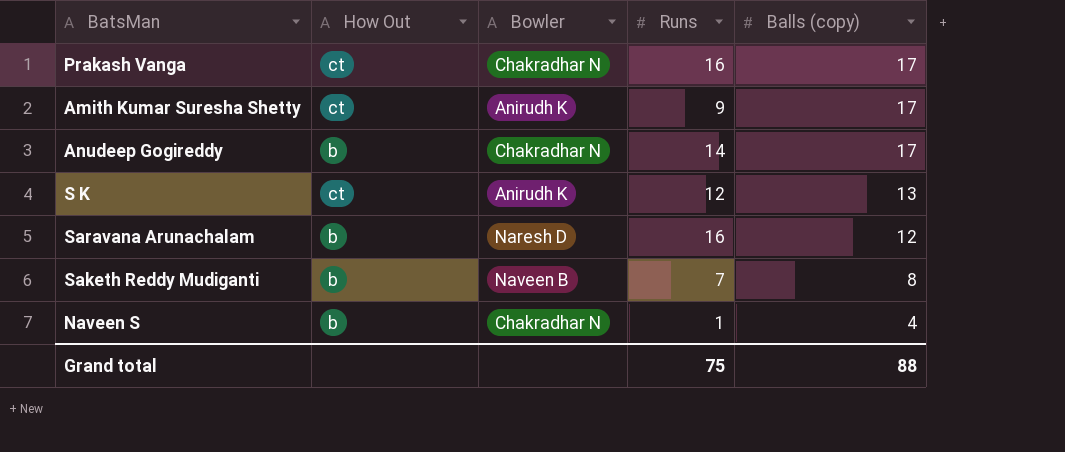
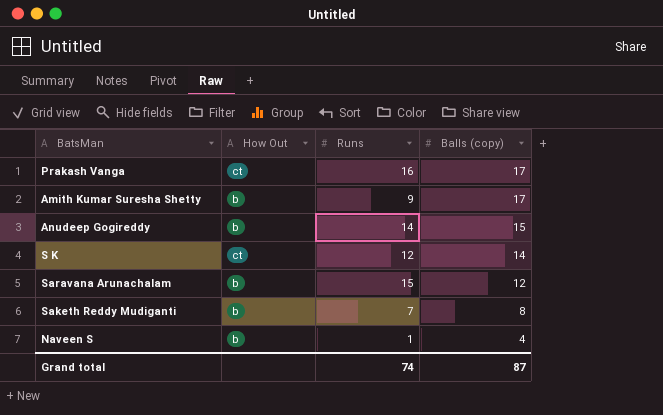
column Bowler | position: 3 -> none
Amith Kumar Suresha Shetty | How Out: ct -> b
Anudeep Gogireddy | Balls (copy): 17 -> 15
S K | Balls (copy): 13 -> 14
Saravana Arunachalam | Runs: 16 -> 15
Grand total | Runs: 75 -> 74
Grand total | Balls (copy): 88 -> 87

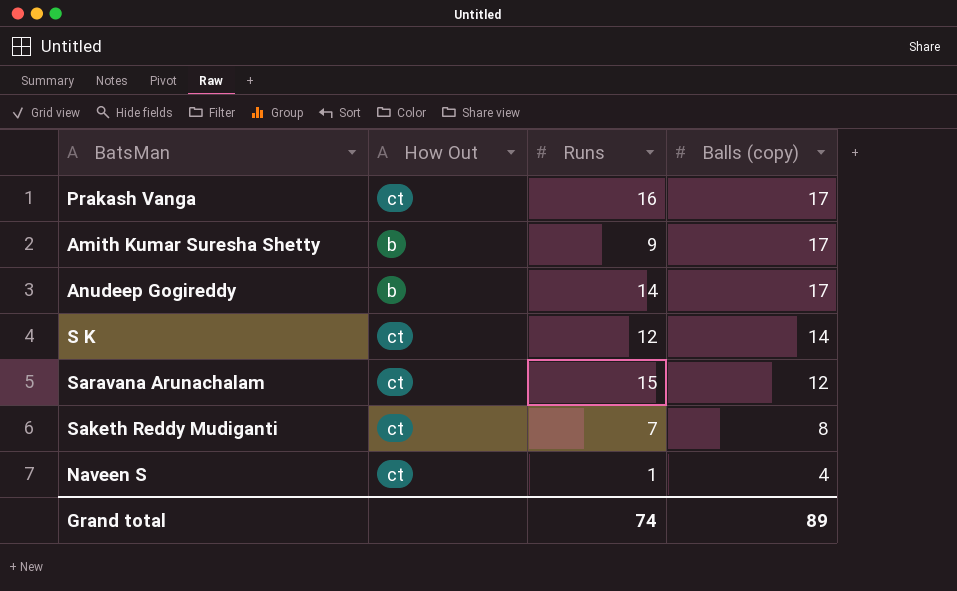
Anudeep Gogireddy | Balls (copy): 15 -> 17
Saravana Arunachalam | How Out: b -> ct
Saketh Reddy Mudiganti | How Out: b -> ct
Naveen S | How Out: b -> ct
Grand total | Balls (copy): 87 -> 89

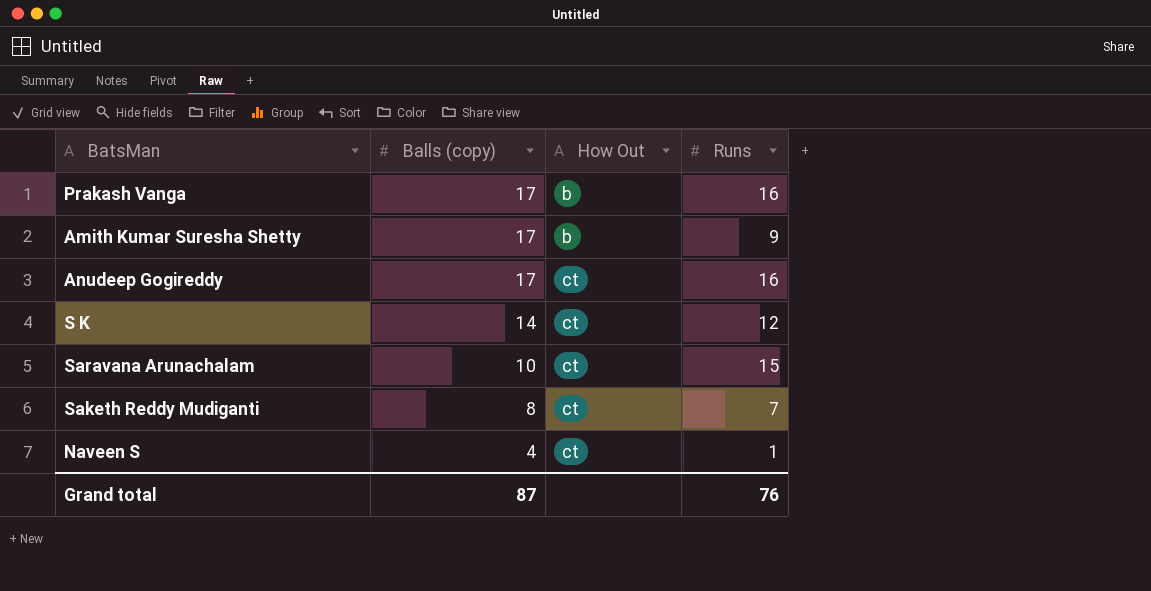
column Balls (copy) | position: 4 -> 2
Prakash Vanga | How Out: ct -> b
Anudeep Gogireddy | How Out: b -> ct
Anudeep Gogireddy | Runs: 14 -> 16
Saravana Arunachalam | Balls (copy): 12 -> 10
Grand total | Balls (copy): 89 -> 87
Grand total | Runs: 74 -> 76

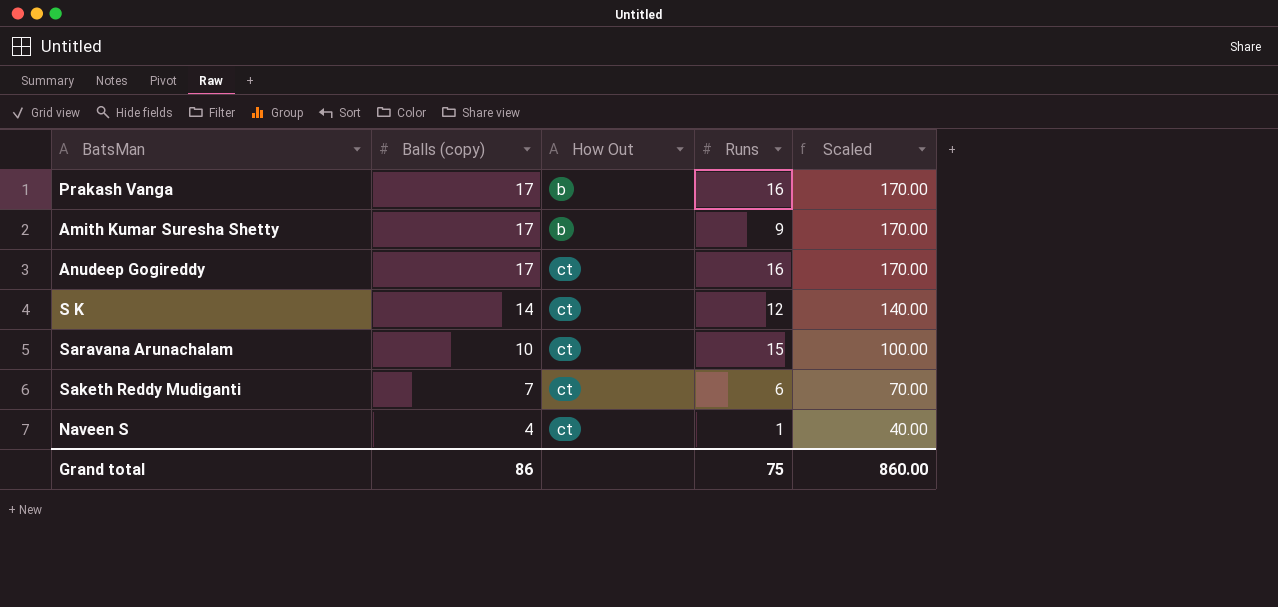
column Scaled | formula: none -> [Balls (copy)] * 10
Saketh Reddy Mudiganti | Balls (copy): 8 -> 7
Saketh Reddy Mudiganti | Runs: 7 -> 6
Grand total | Balls (copy): 87 -> 86
Grand total | Runs: 76 -> 75

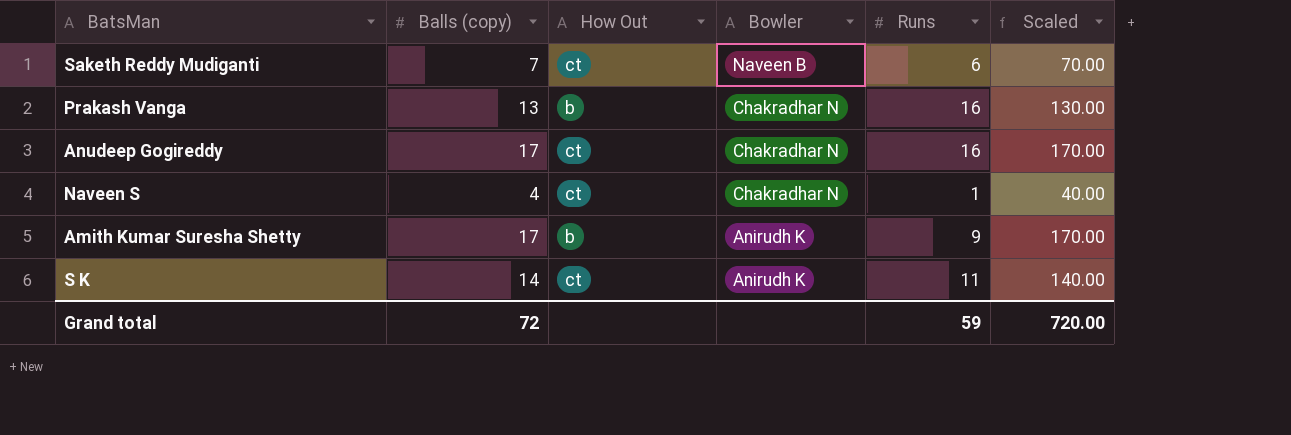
row order: Balls (copy) descending -> Bowler descending
column Bowler | position: none -> 4
row Saravana Arunachalam: 10 | ct | 15 | 100.00 -> none
Prakash Vanga | Balls (copy): 17 -> 13
Prakash Vanga | Scaled: 170.00 -> 130.00
S K | Runs: 12 -> 11
Grand total | Balls (copy): 86 -> 72
Grand total | Runs: 75 -> 59
Grand total | Scaled: 860.00 -> 720.00

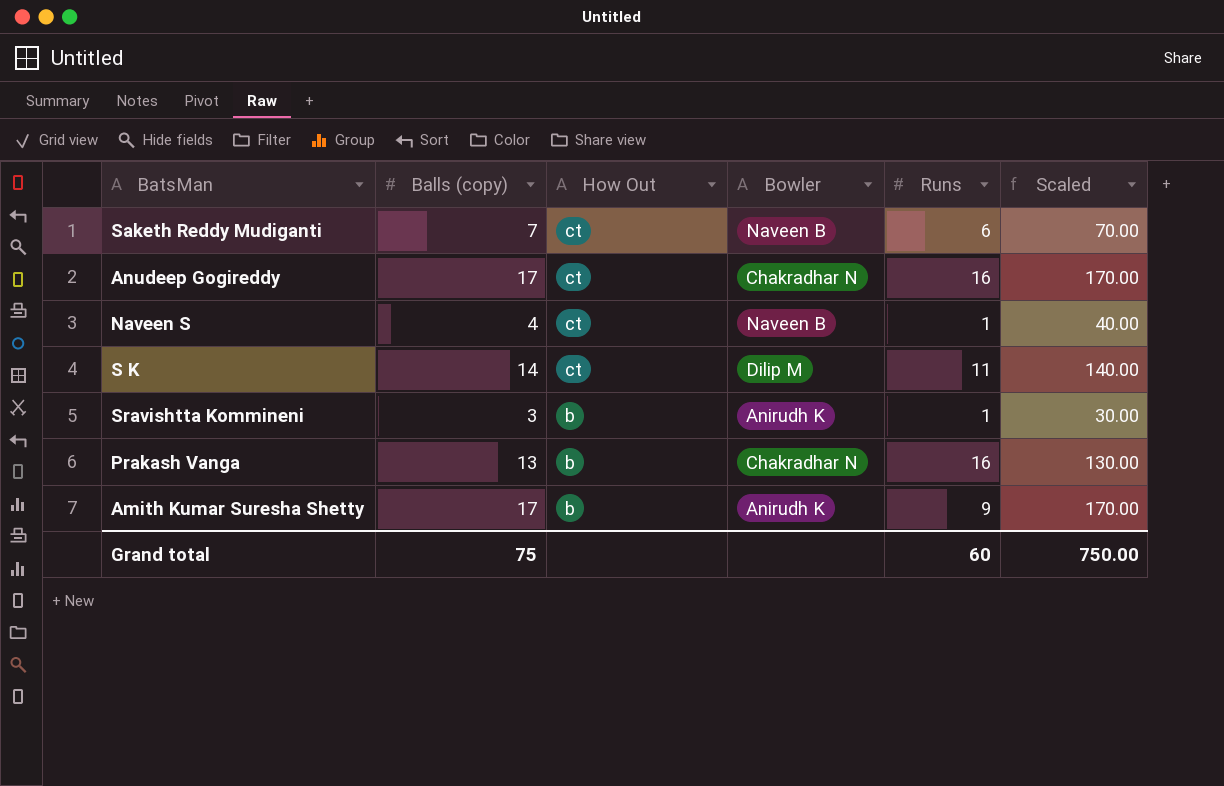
row order: Bowler descending -> How Out descending
Naveen S | Bowler: Chakradhar N -> Naveen B
S K | Bowler: Anirudh K -> Dilip M
row Sravishtta Kommineni: none -> 3 | b | Anirudh K | 1 | 30.00
Grand total | Balls (copy): 72 -> 75
Grand total | Runs: 59 -> 60
Grand total | Scaled: 720.00 -> 750.00

